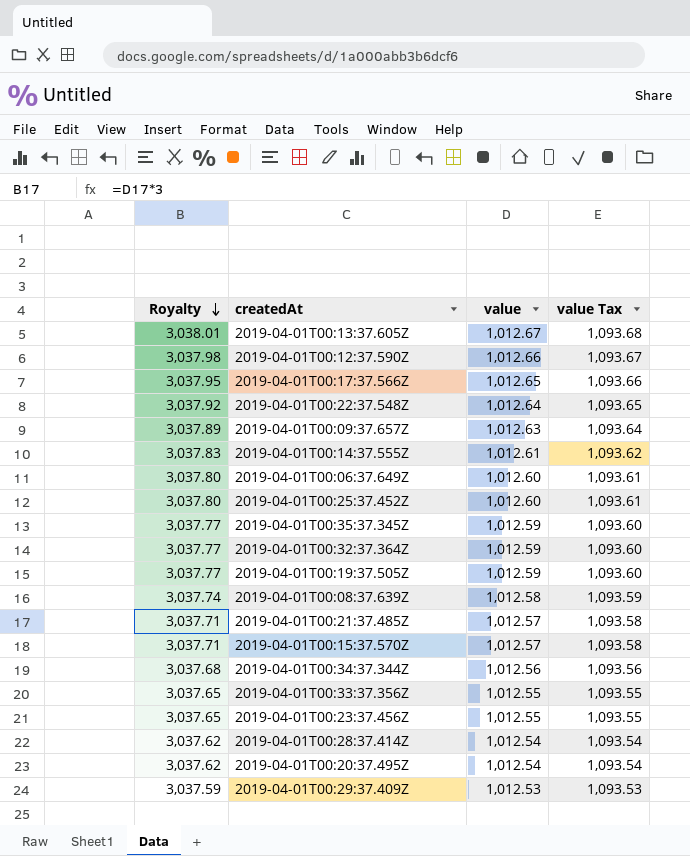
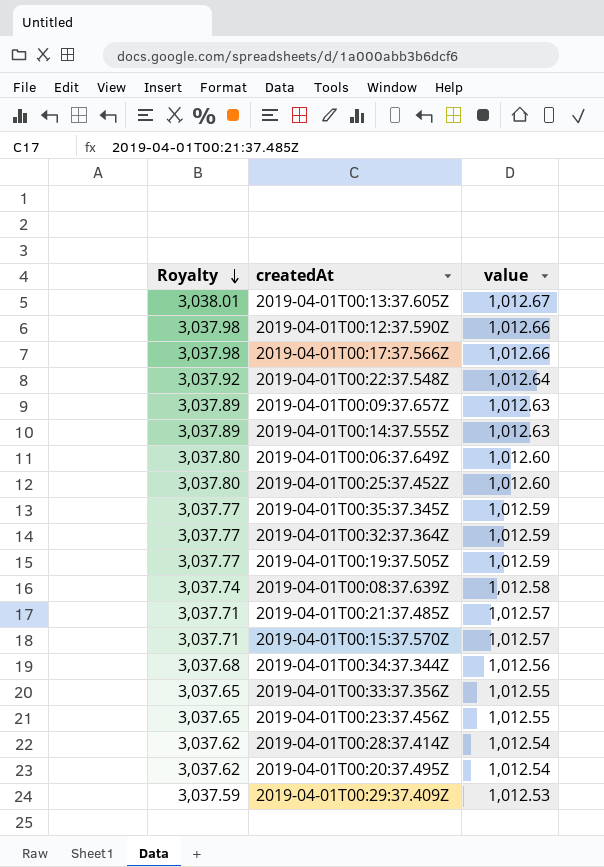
column value Tax | formula: [value] * 1.08 -> none
2019-04-01T00:17:37.566Z | Royalty: 3,037.95 -> 3,037.98
2019-04-01T00:17:37.566Z | value: 1,012.65 -> 1,012.66
2019-04-01T00:14:37.555Z | Royalty: 3,037.83 -> 3,037.89
2019-04-01T00:14:37.555Z | value: 1,012.61 -> 1,012.63

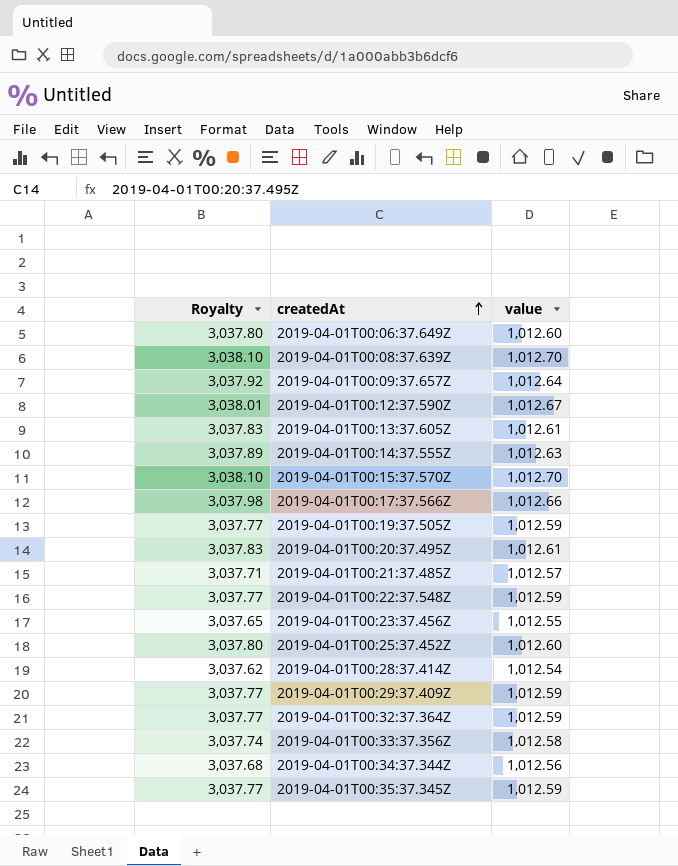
row order: Royalty descending -> createdAt ascending
2019-04-01T00:08:37.639Z | Royalty: 3,037.74 -> 3,038.10
2019-04-01T00:08:37.639Z | value: 1,012.58 -> 1,012.70
2019-04-01T00:09:37.657Z | Royalty: 3,037.89 -> 3,037.92
2019-04-01T00:09:37.657Z | value: 1,012.63 -> 1,012.64
2019-04-01T00:12:37.590Z | Royalty: 3,037.98 -> 3,038.01
2019-04-01T00:12:37.590Z | value: 1,012.66 -> 1,012.67
2019-04-01T00:13:37.605Z | Royalty: 3,038.01 -> 3,037.83
2019-04-01T00:13:37.605Z | value: 1,012.67 -> 1,012.61
2019-04-01T00:15:37.570Z | Royalty: 3,037.71 -> 3,038.10
2019-04-01T00:15:37.570Z | value: 1,012.57 -> 1,012.70
2019-04-01T00:20:37.495Z | Royalty: 3,037.62 -> 3,037.83
2019-04-01T00:20:37.495Z | value: 1,012.54 -> 1,012.61
2019-04-01T00:22:37.548Z | Royalty: 3,037.92 -> 3,037.77
2019-04-01T00:22:37.548Z | value: 1,012.64 -> 1,012.59
2019-04-01T00:29:37.409Z | Royalty: 3,037.59 -> 3,037.77
2019-04-01T00:29:37.409Z | value: 1,012.53 -> 1,012.59
2019-04-01T00:33:37.356Z | Royalty: 3,037.65 -> 3,037.74
2019-04-01T00:33:37.356Z | value: 1,012.55 -> 1,012.58

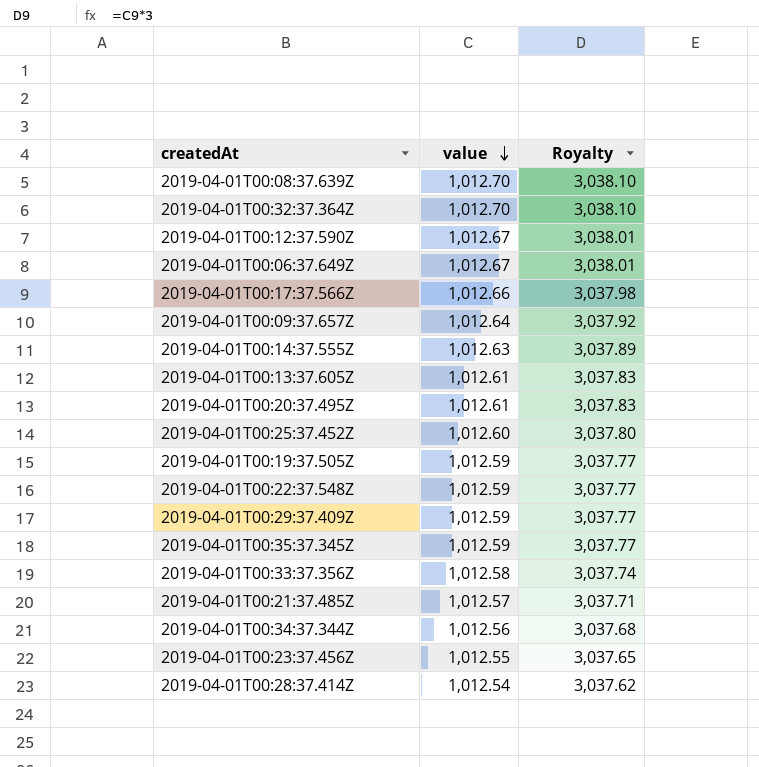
row order: createdAt ascending -> value descending
column Royalty | position: 1 -> 3
row 2019-04-01T00:15:37.570Z: 3,038.10 | 1,012.70 -> none
2019-04-01T00:32:37.364Z | value: 1,012.59 -> 1,012.70
2019-04-01T00:32:37.364Z | Royalty: 3,037.77 -> 3,038.10
2019-04-01T00:06:37.649Z | value: 1,012.60 -> 1,012.67
2019-04-01T00:06:37.649Z | Royalty: 3,037.80 -> 3,038.01

